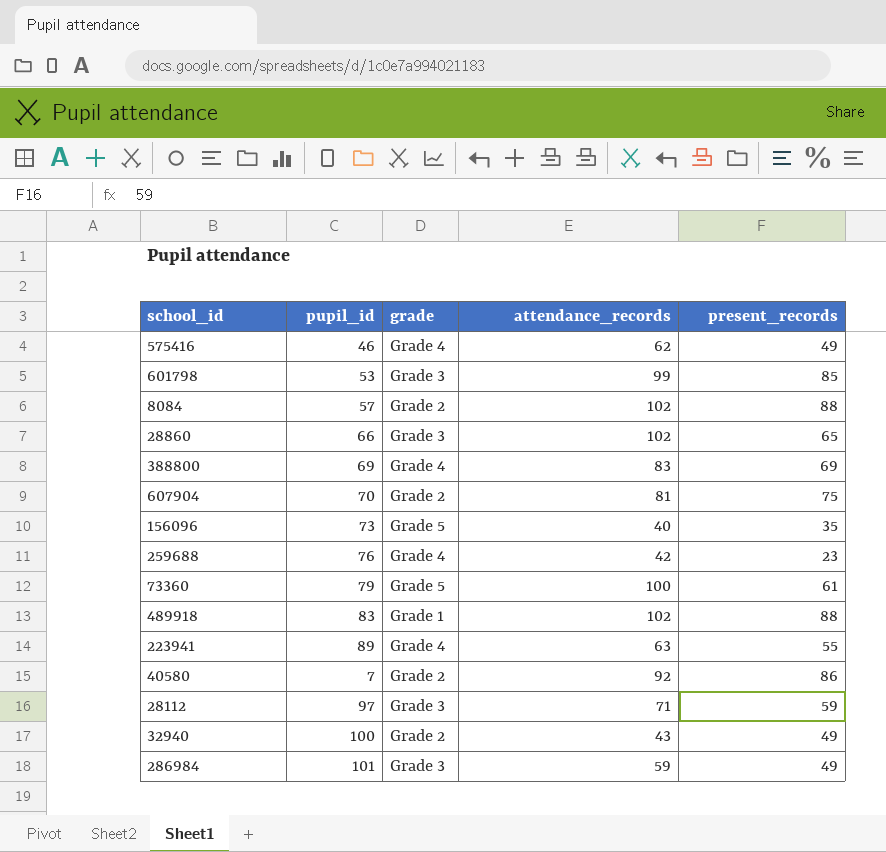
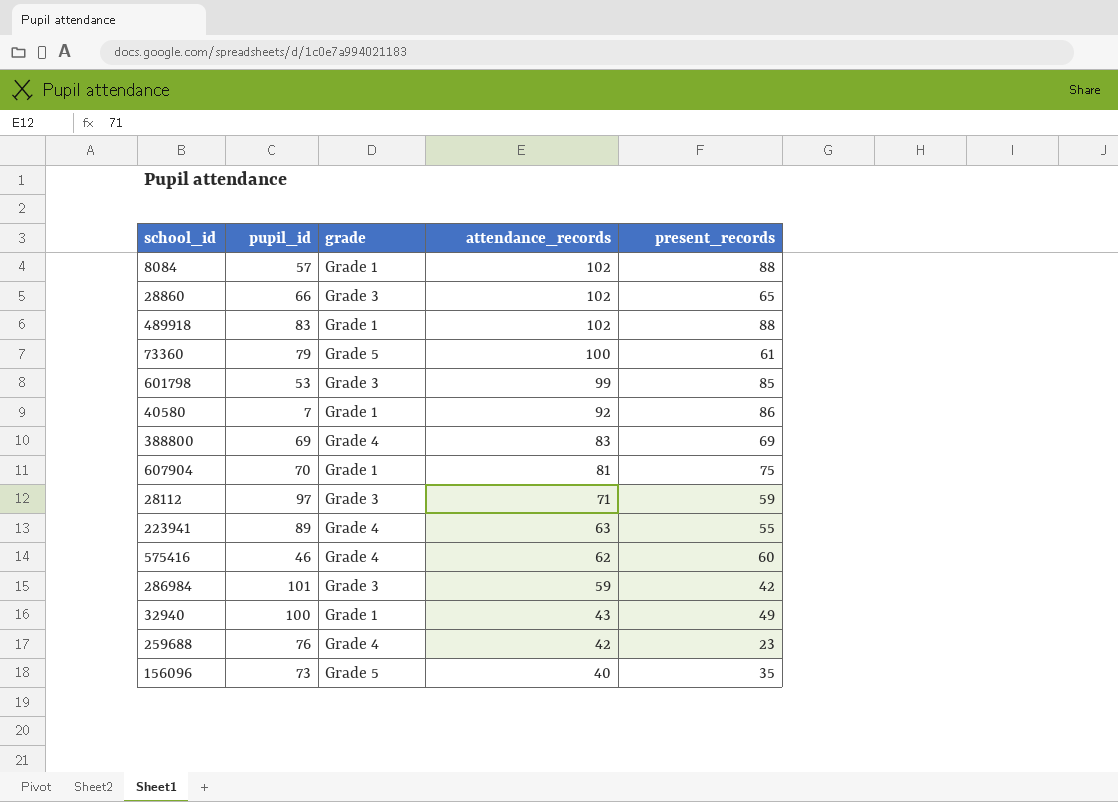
row order: none -> attendance_records descending
8084 | grade: Grade 2 -> Grade 1
40580 | grade: Grade 2 -> Grade 1
607904 | grade: Grade 2 -> Grade 1
575416 | present_records: 49 -> 60
286984 | present_records: 49 -> 42
32940 | grade: Grade 2 -> Grade 1

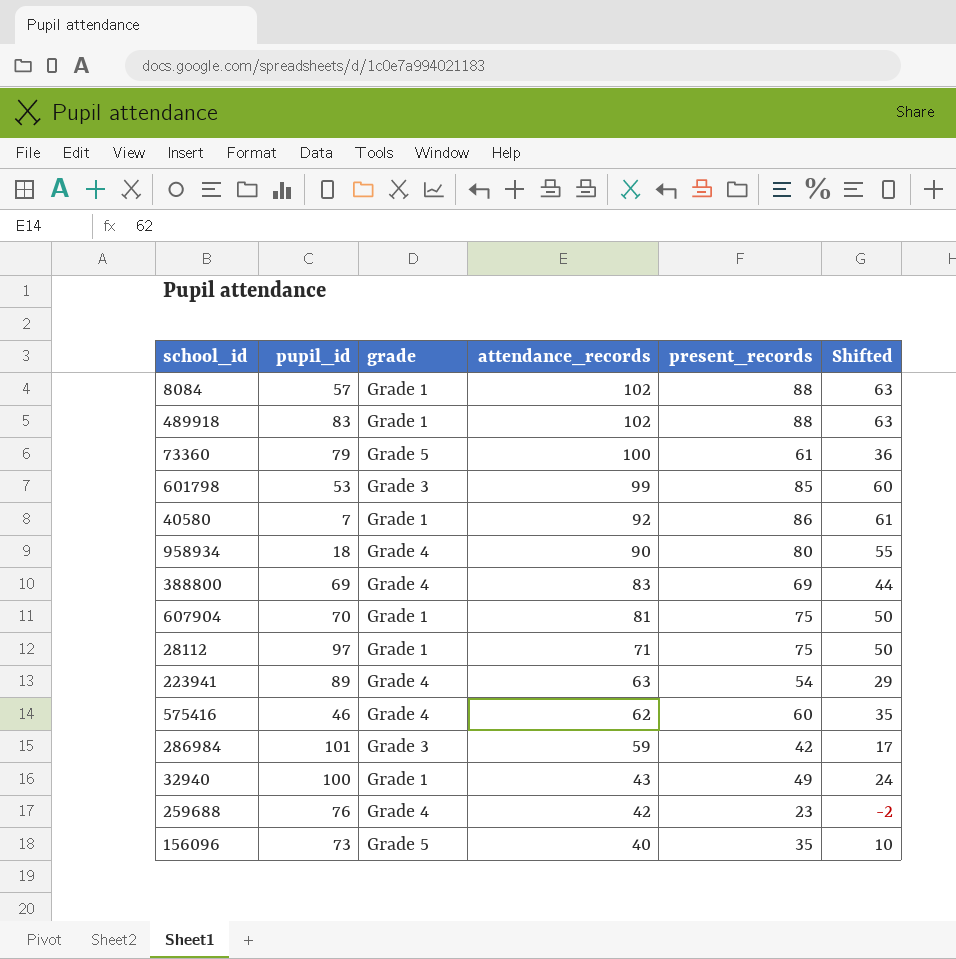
column Shifted | formula: none -> [present_records] - 25
row 28860: 66 | Grade 3 | 102 | 65 -> none
row 958934: none -> 18 | Grade 4 | 90 | 80 | 55
28112 | grade: Grade 3 -> Grade 1
28112 | present_records: 59 -> 75
223941 | present_records: 55 -> 54

